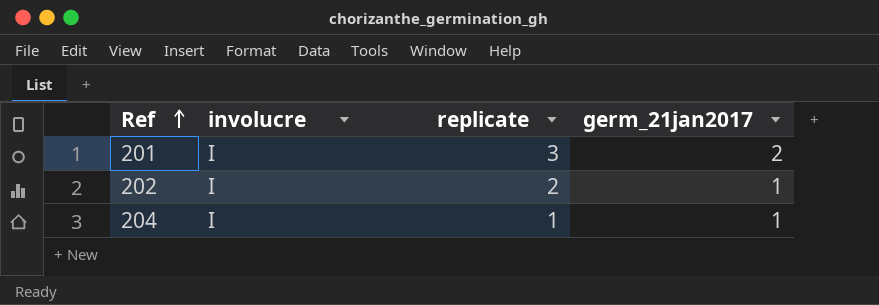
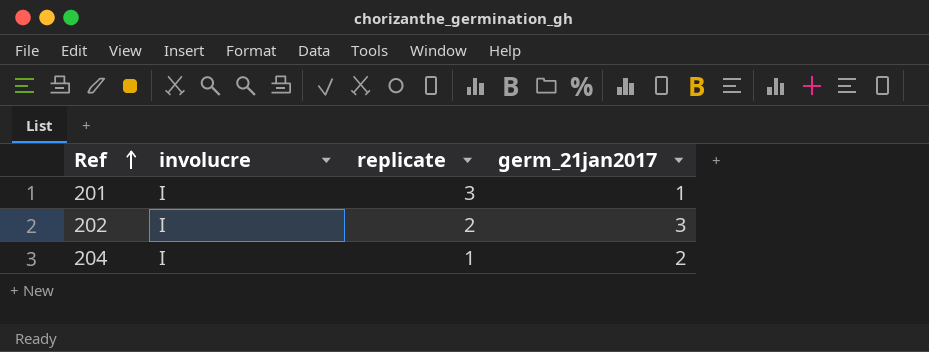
201 | germ_21jan2017: 2 -> 1
202 | germ_21jan2017: 1 -> 3
204 | germ_21jan2017: 1 -> 2

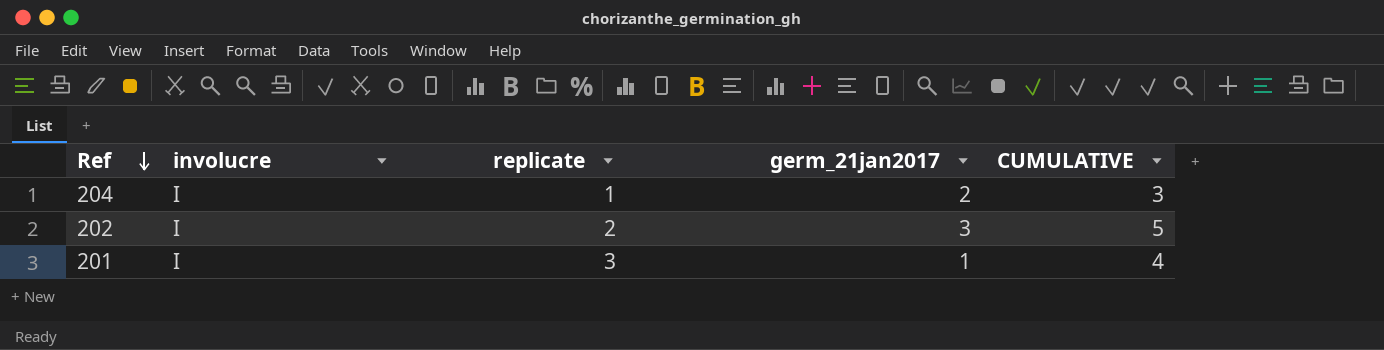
row order: Ref ascending -> Ref descending
column CUMULATIVE | formula: none -> [replicate] + [germ_21jan2017]

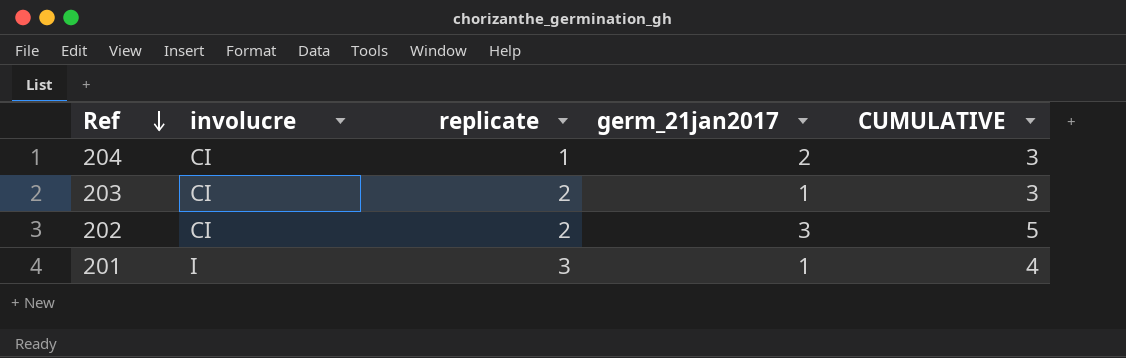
204 | involucre: I -> CI
row 203: none -> CI | 2 | 1 | 3
202 | involucre: I -> CI

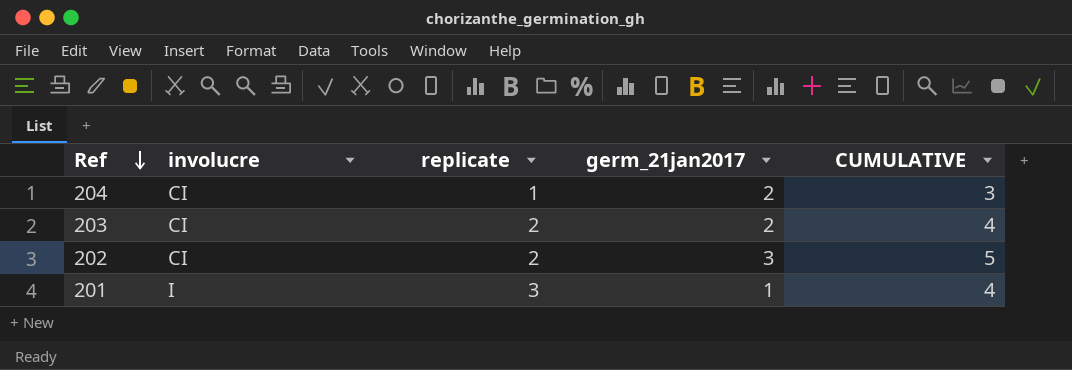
203 | germ_21jan2017: 1 -> 2
203 | CUMULATIVE: 3 -> 4

